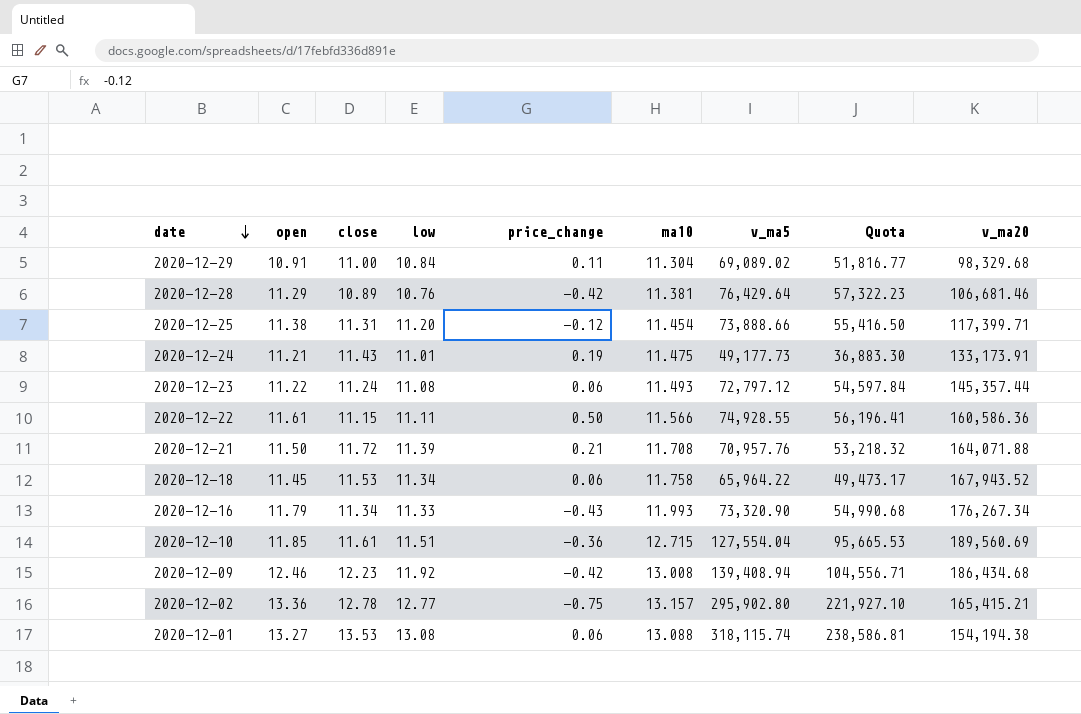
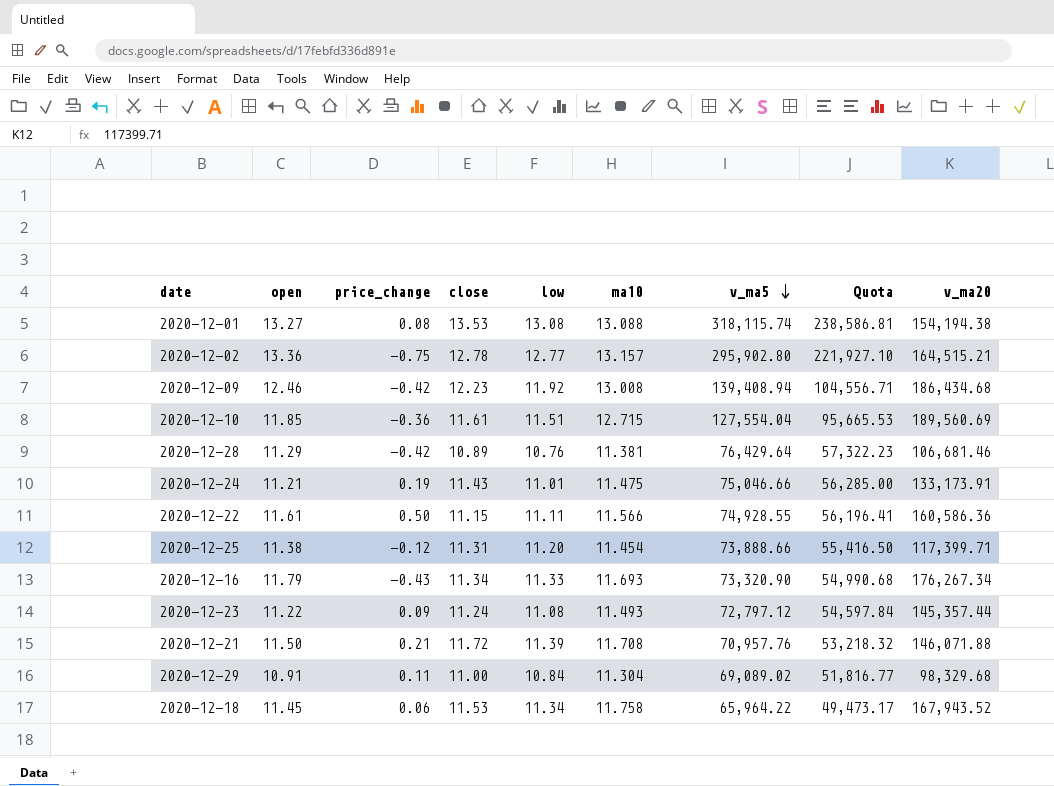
row order: date descending -> v_ma5 descending
column price_change | position: 5 -> 3
2020-12-01 | price_change: 0.06 -> 0.08
2020-12-02 | v_ma20: 165,415.21 -> 164,515.21
2020-12-24 | v_ma5: 49,177.73 -> 75,046.66
2020-12-24 | Quota: 36,883.30 -> 56,285.00
2020-12-16 | ma10: 11.993 -> 11.693
2020-12-23 | price_change: 0.06 -> 0.09
2020-12-21 | v_ma20: 164,071.88 -> 146,071.88

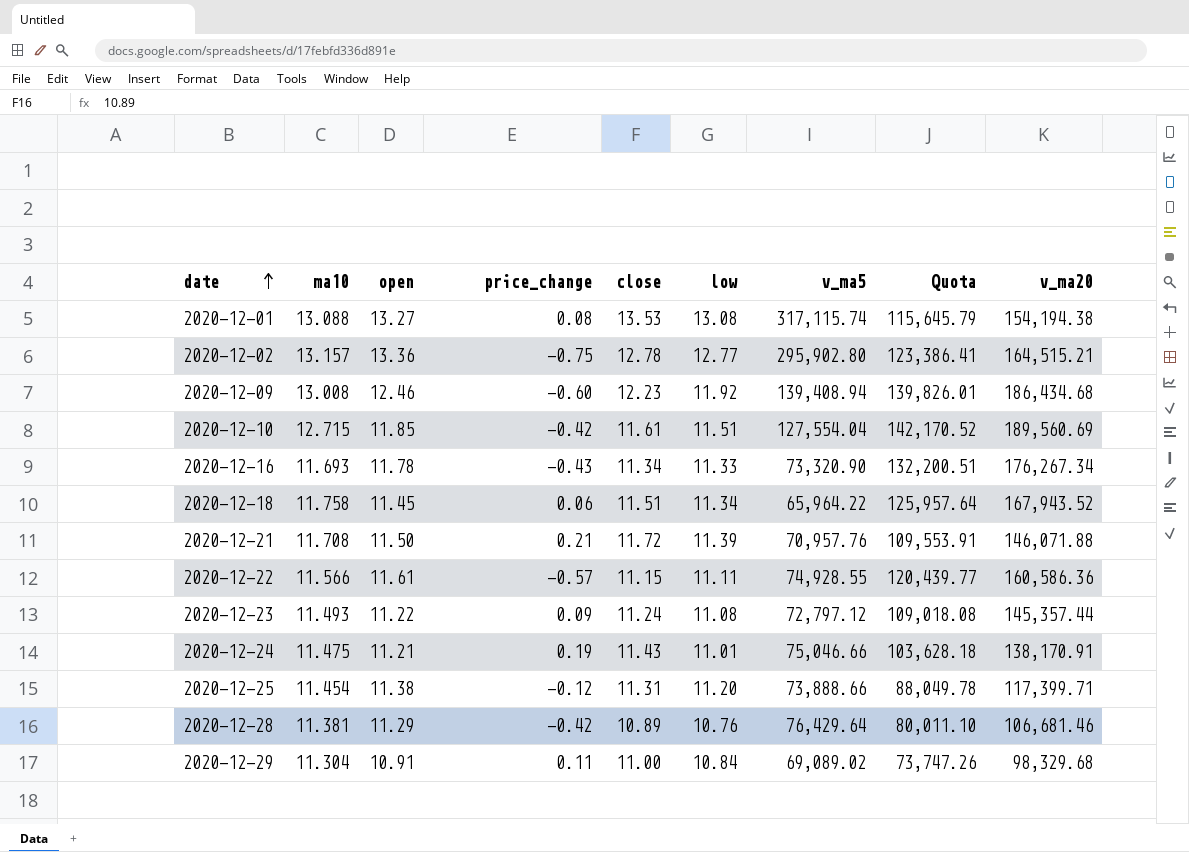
row order: v_ma5 descending -> date ascending
column ma10 | position: 6 -> 2
column Quota | formula: [v_ma5] * 0.75 -> [v_ma20] * 0.75
2020-12-01 | v_ma5: 318,115.74 -> 317,115.74
2020-12-09 | price_change: -0.42 -> -0.60
2020-12-10 | price_change: -0.36 -> -0.42
2020-12-16 | open: 11.79 -> 11.78
2020-12-18 | close: 11.53 -> 11.51
2020-12-22 | price_change: 0.50 -> -0.57
2020-12-24 | v_ma20: 133,173.91 -> 138,170.91

